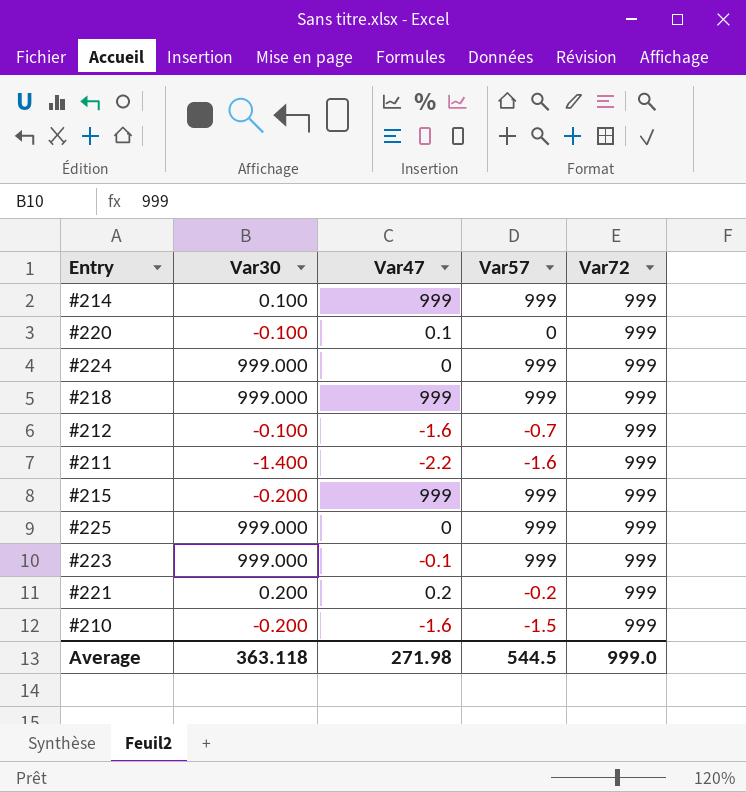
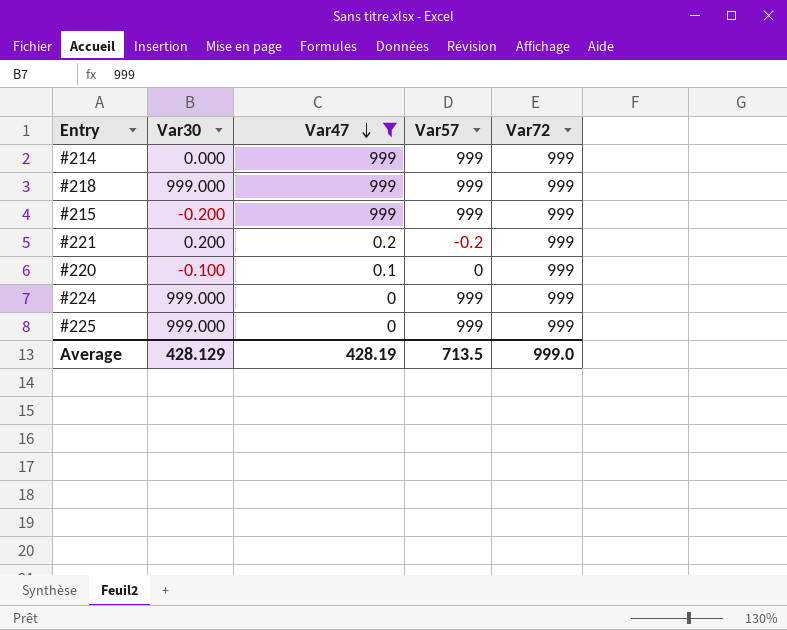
filter: none -> Var47 >= 0
row order: none -> Var47 descending
#214 | Var30: 0.100 -> 0.000
Average | Var30: 363.118 -> 428.129
Average | Var47: 271.98 -> 428.19
Average | Var57: 544.5 -> 713.5

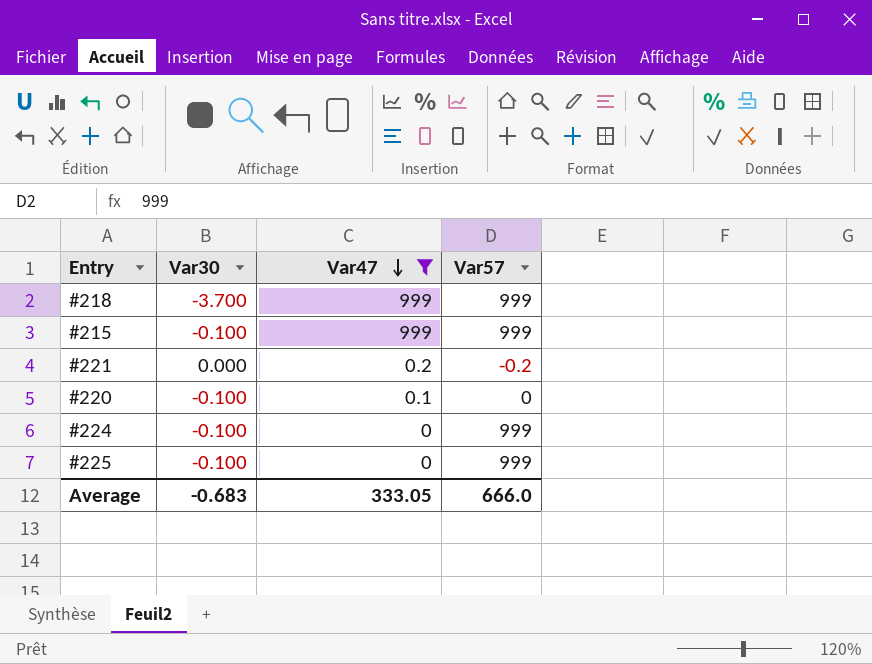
column Var72 | position: 5 -> none
row #214: 0.000 | 999 | 999 | 999 -> none
#218 | Var30: 999.000 -> -3.700
#215 | Var30: -0.200 -> -0.100
#221 | Var30: 0.200 -> 0.000
#224 | Var30: 999.000 -> -0.100
#225 | Var30: 999.000 -> -0.100
Average | Var30: 428.129 -> -0.683
Average | Var47: 428.19 -> 333.05
Average | Var57: 713.5 -> 666.0

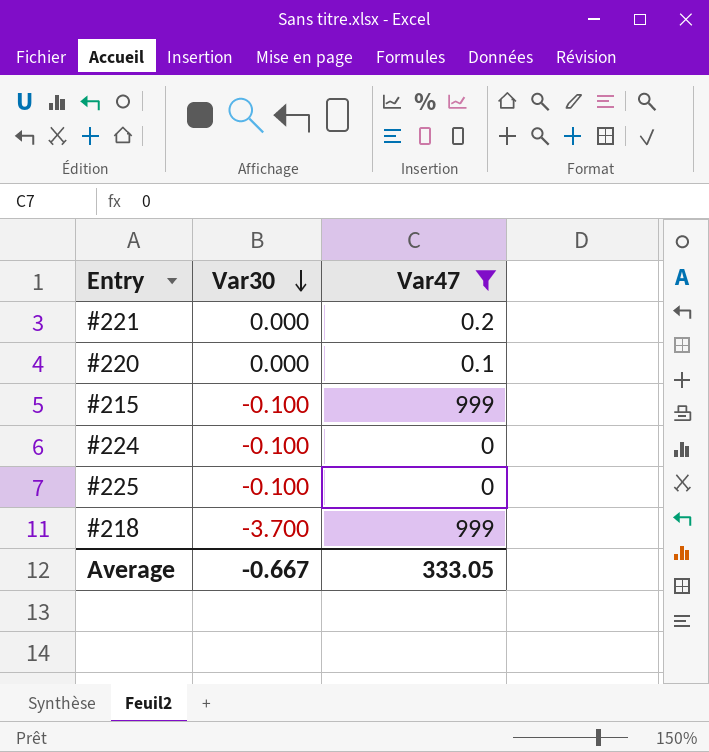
row order: Var47 descending -> Var30 descending
column Var57 | position: 4 -> none
#220 | Var30: -0.100 -> 0.000
Average | Var30: -0.683 -> -0.667

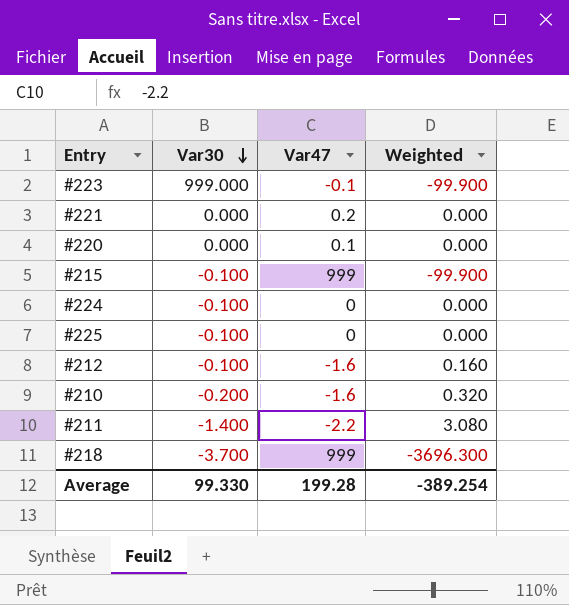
filter: Var47 >= 0 -> none
column Weighted | formula: none -> [Var30] * [Var47]
Average | Var30: -0.667 -> 99.330
Average | Var47: 333.05 -> 199.28

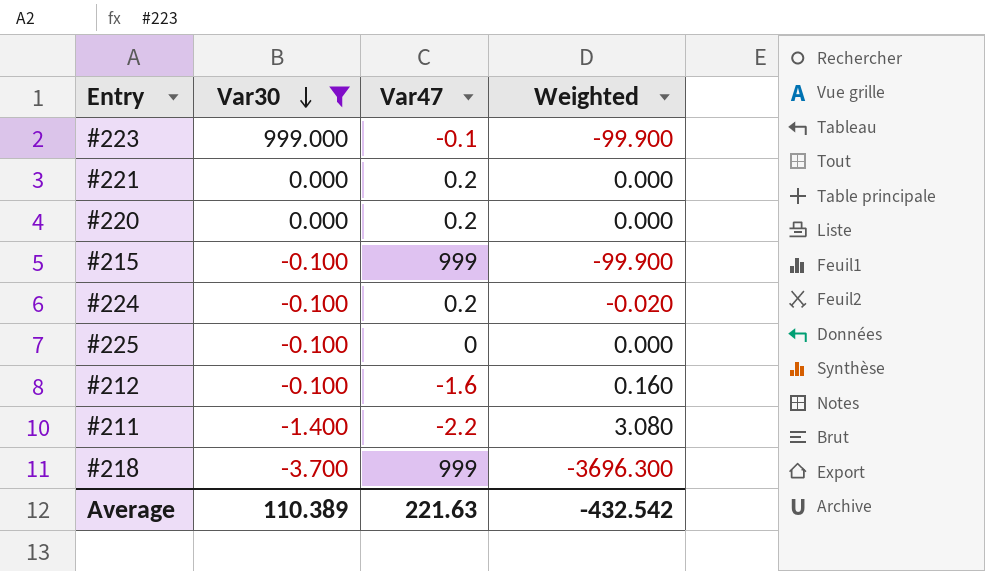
filter: none -> Var30 != -0.200
#220 | Var47: 0.1 -> 0.2
#224 | Var47: 0 -> 0.2
#224 | Weighted: 0.000 -> -0.020
Average | Var30: 99.330 -> 110.389
Average | Var47: 199.28 -> 221.63
Average | Weighted: -389.254 -> -432.542

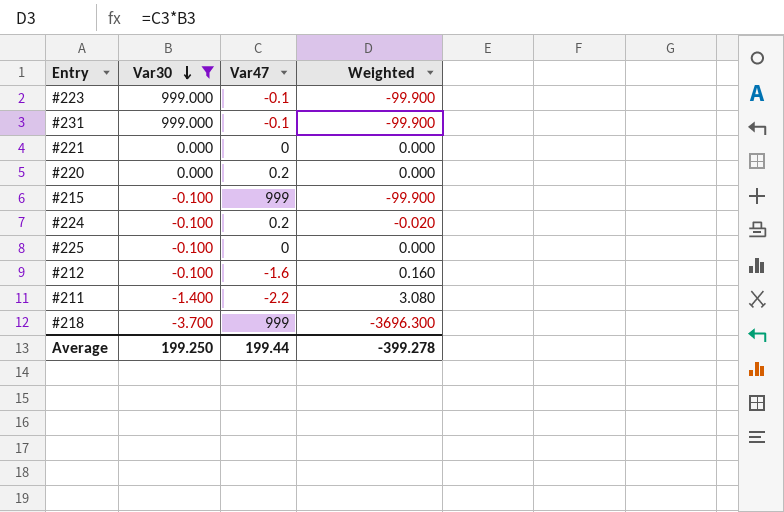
row #231: none -> 999.000 | -0.1 | -99.900
#221 | Var47: 0.2 -> 0
Average | Var30: 110.389 -> 199.250
Average | Var47: 221.63 -> 199.44
Average | Weighted: -432.542 -> -399.278

